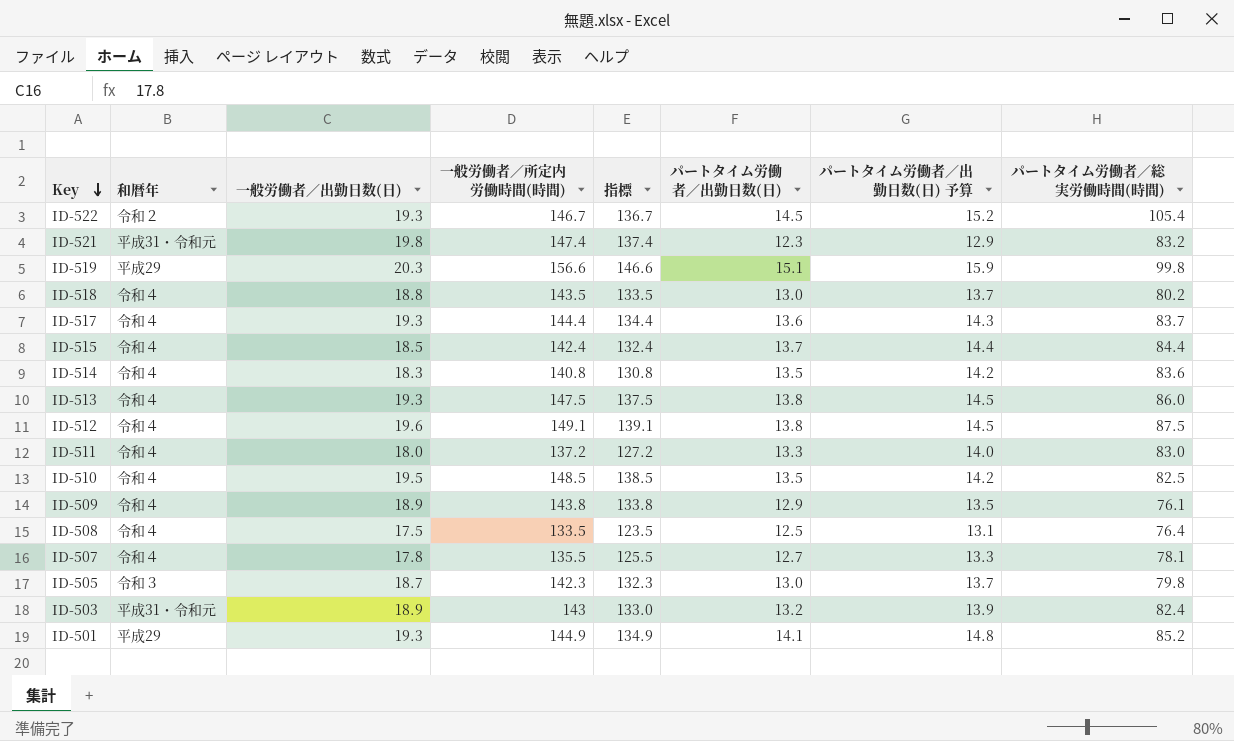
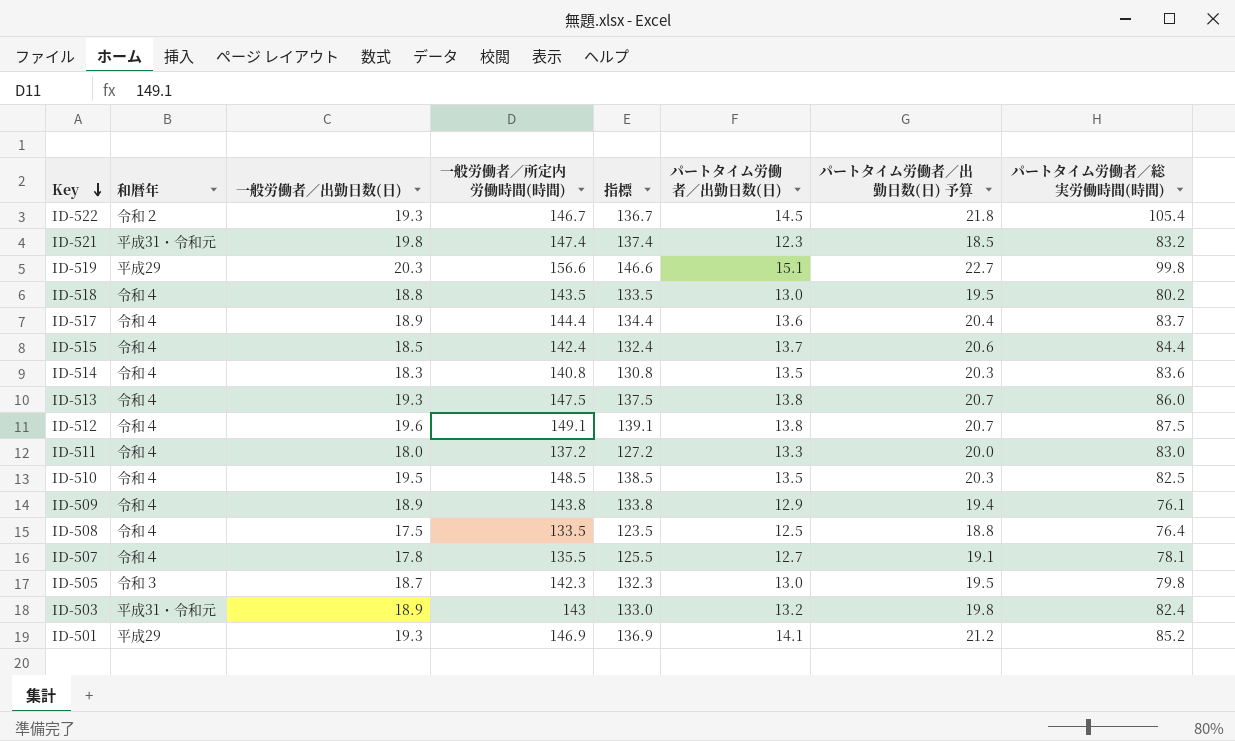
column パートタイム労働者／出勤日数(日) 予算 | formula: [パートタイム労働者／出勤日数(日)] * 1.05 -> [パートタイム労働者／出勤日数(日)] * 1.5
ID-517 | 一般労働者／出勤日数(日): 19.3 -> 18.9
ID-501 | 一般労働者／所定内労働時間(時間): 144.9 -> 146.9
ID-501 | 指標: 134.9 -> 136.9

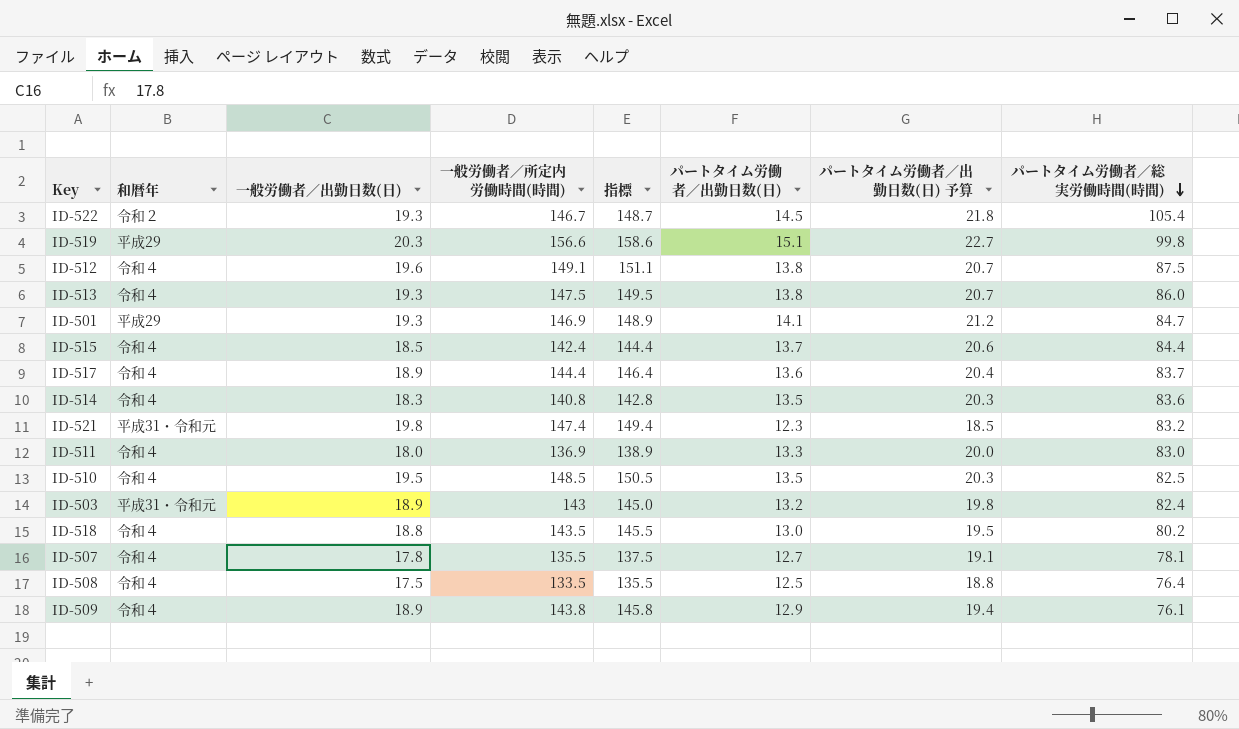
row order: Key descending -> パートタイム労働者／総実労働時間(時間) descending
column 指標 | formula: [一般労働者／所定内労働時間(時間)] - 10 -> [一般労働者／所定内労働時間(時間)] + 2
row ID-505: 令和３ | 18.7 | 142.3 | 132.3 | 13.0 | 19.5 | 79.8 -> none
ID-501 | パートタイム労働者／総実労働時間(時間): 85.2 -> 84.7
ID-511 | 一般労働者／所定内労働時間(時間): 137.2 -> 136.9

